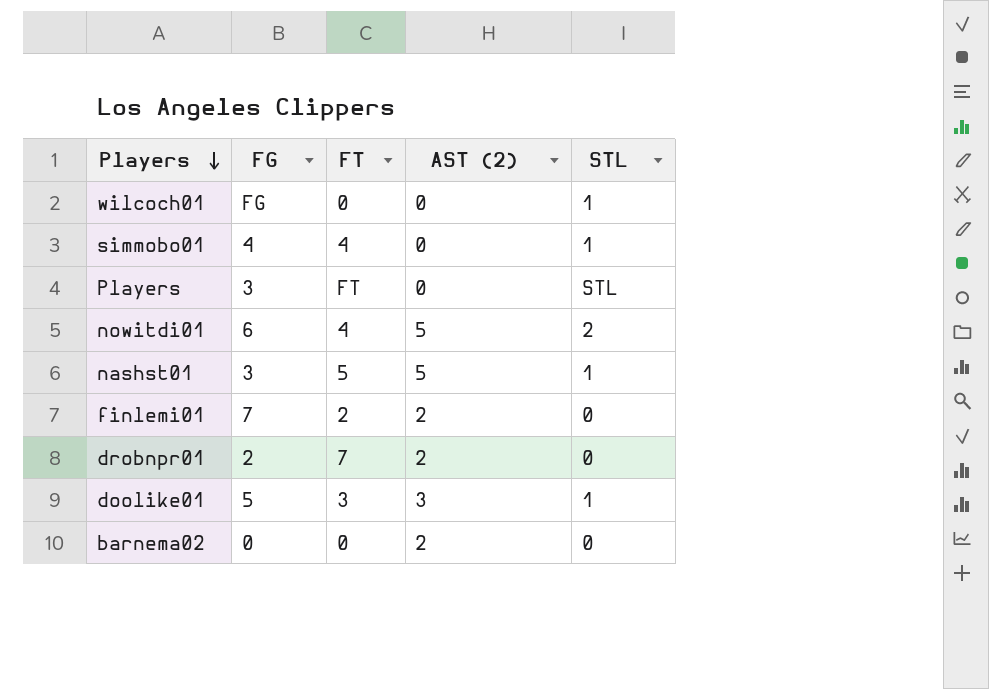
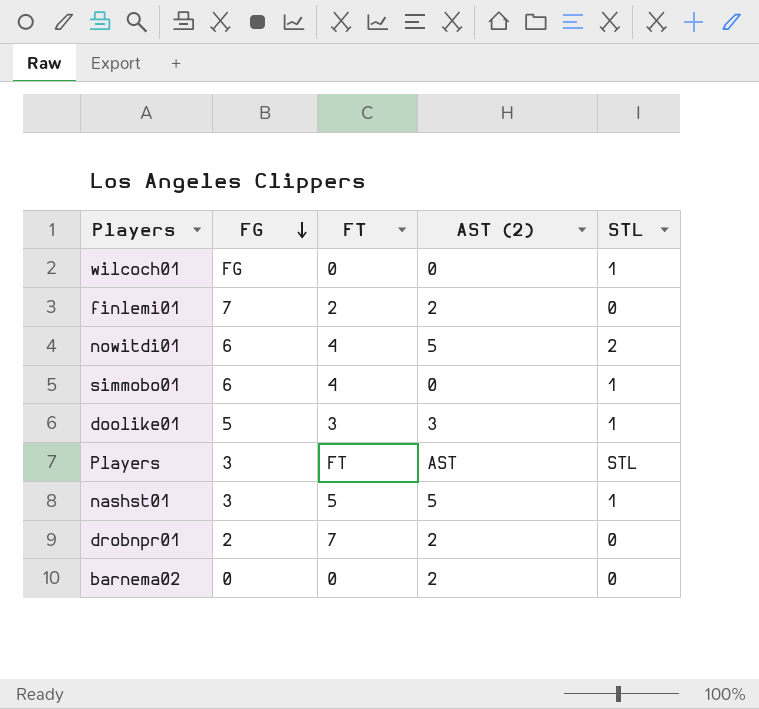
row order: Players descending -> FG descending
simmobo01 | FG: 4 -> 6
Players | AST (2): 0 -> AST

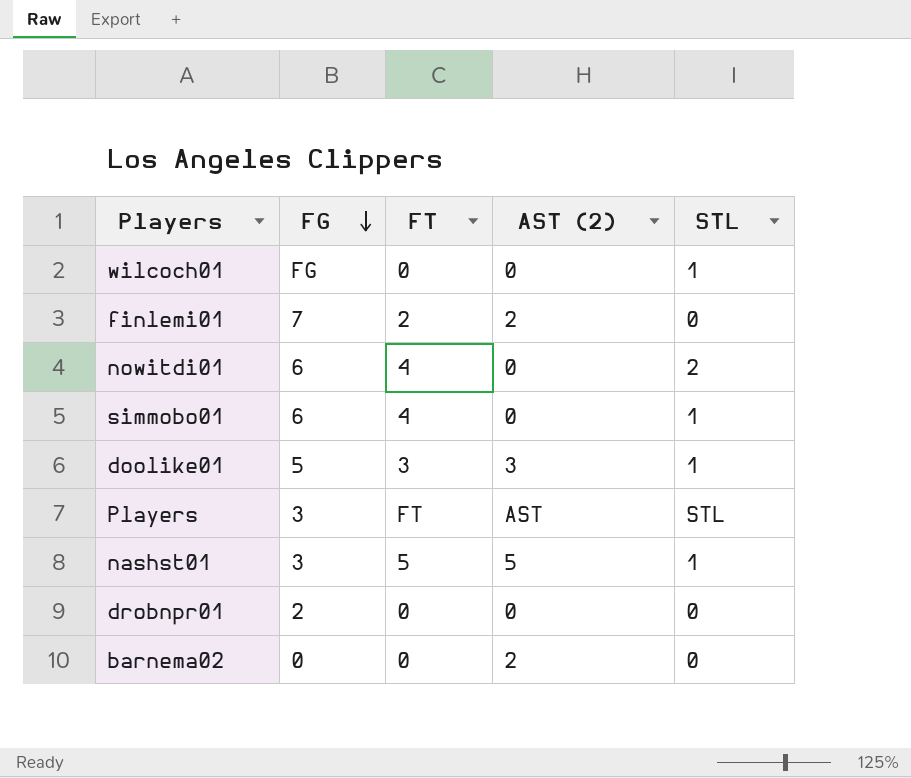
nowitdi01 | AST (2): 5 -> 0
drobnpr01 | FT: 7 -> 0
drobnpr01 | AST (2): 2 -> 0

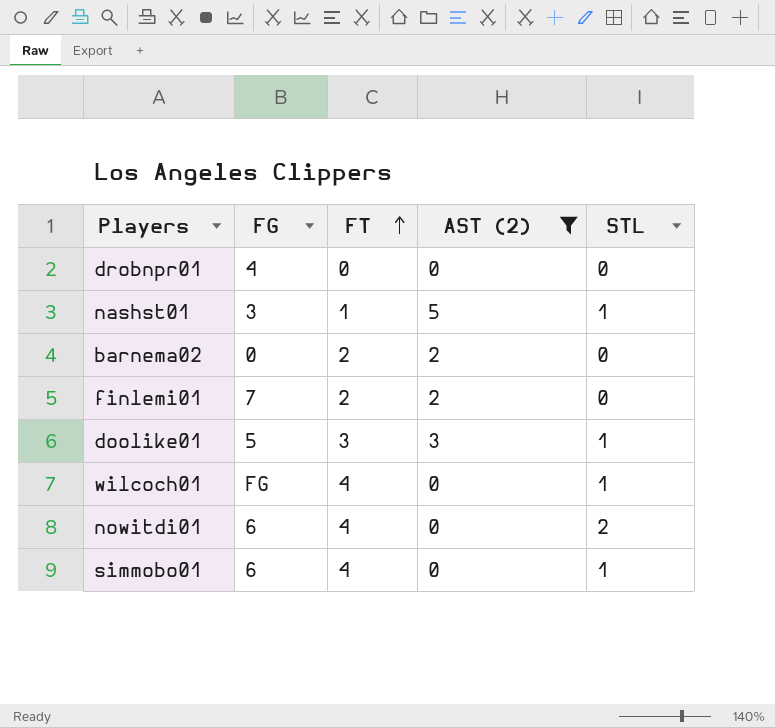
filter: none -> AST (2) != AST
row order: FG descending -> FT ascending
drobnpr01 | FG: 2 -> 4
nashst01 | FT: 5 -> 1
barnema02 | FT: 0 -> 2
wilcoch01 | FT: 0 -> 4

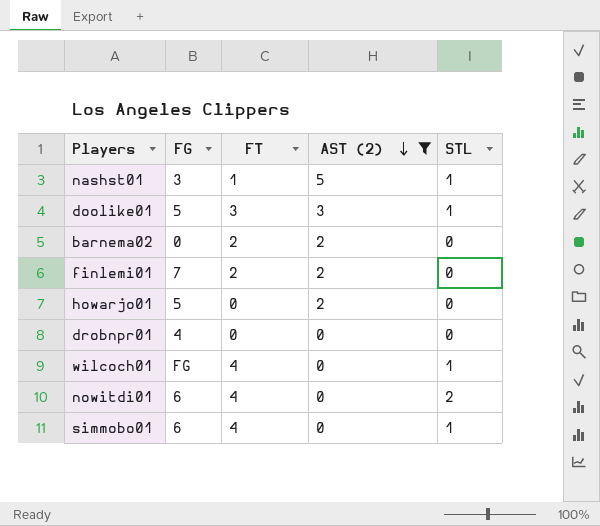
row order: FT ascending -> AST (2) descending
row howarjo01: none -> 5 | 0 | 2 | 0

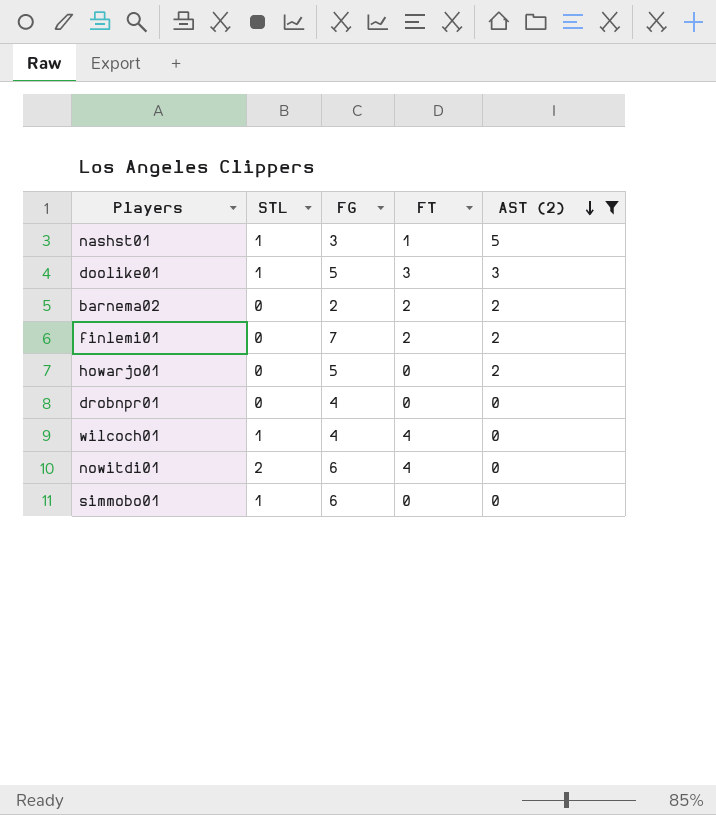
column STL | position: 5 -> 2
barnema02 | FG: 0 -> 2
wilcoch01 | FG: FG -> 4
simmobo01 | FT: 4 -> 0

